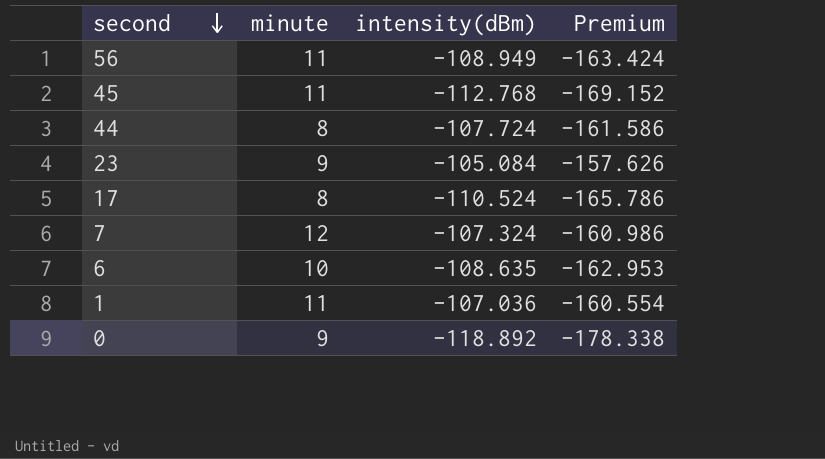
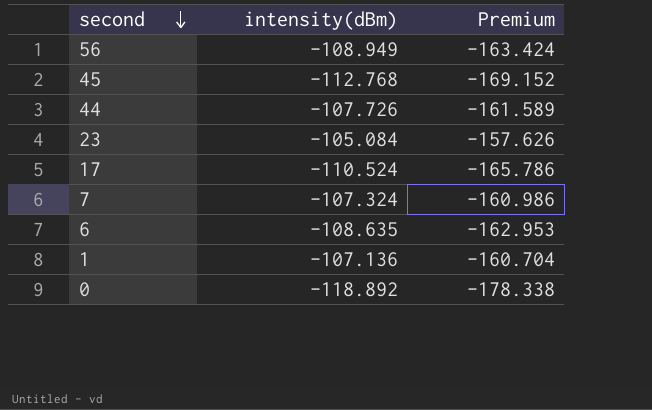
column minute | position: 2 -> none
44 | intensity(dBm): -107.724 -> -107.726
44 | Premium: -161.586 -> -161.589
1 | intensity(dBm): -107.036 -> -107.136
1 | Premium: -160.554 -> -160.704

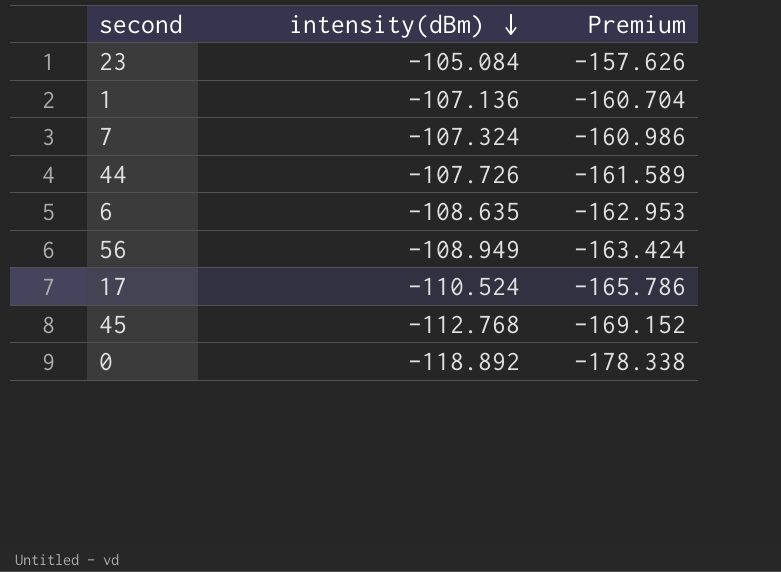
row order: second descending -> intensity(dBm) descending

